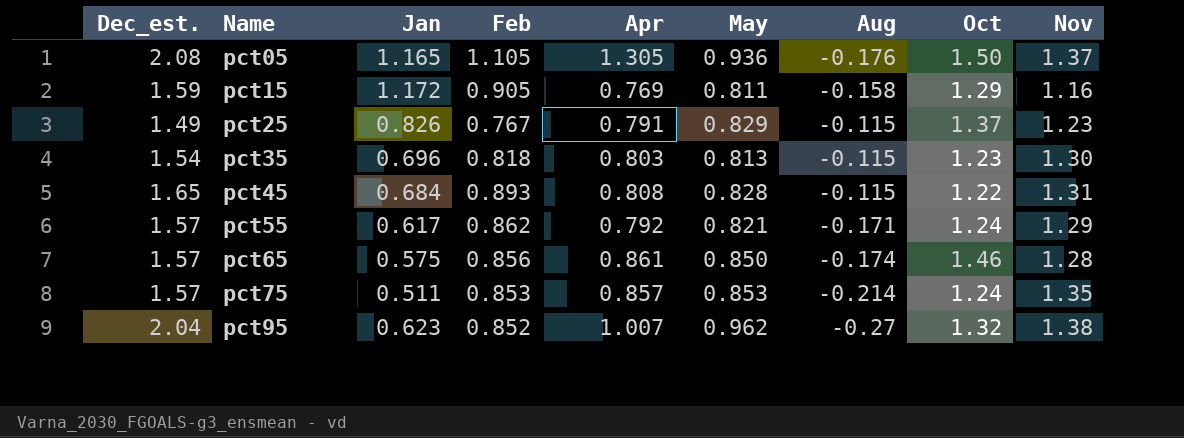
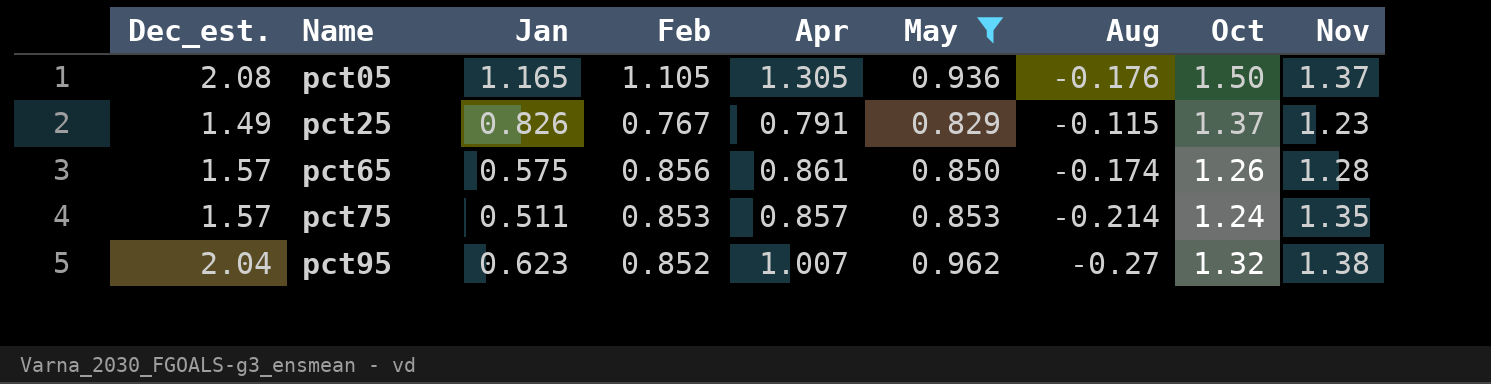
filter: none -> May >= 0.829
pct65 | Oct: 1.46 -> 1.26

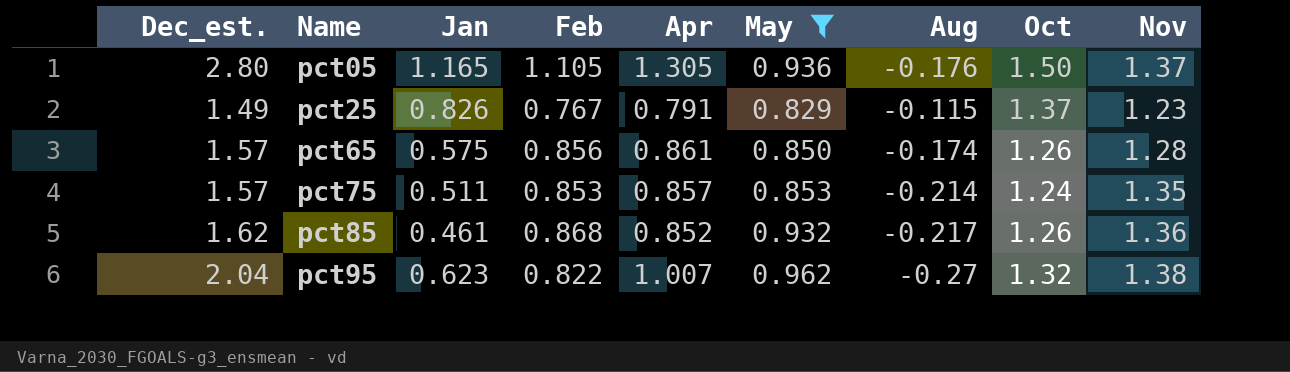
pct05 | Dec_est.: 2.08 -> 2.80
row pct85: none -> 1.62 | 0.461 | 0.868 | 0.852 | 0.932 | -0.217 | 1.26 | 1.36
pct95 | Feb: 0.852 -> 0.822

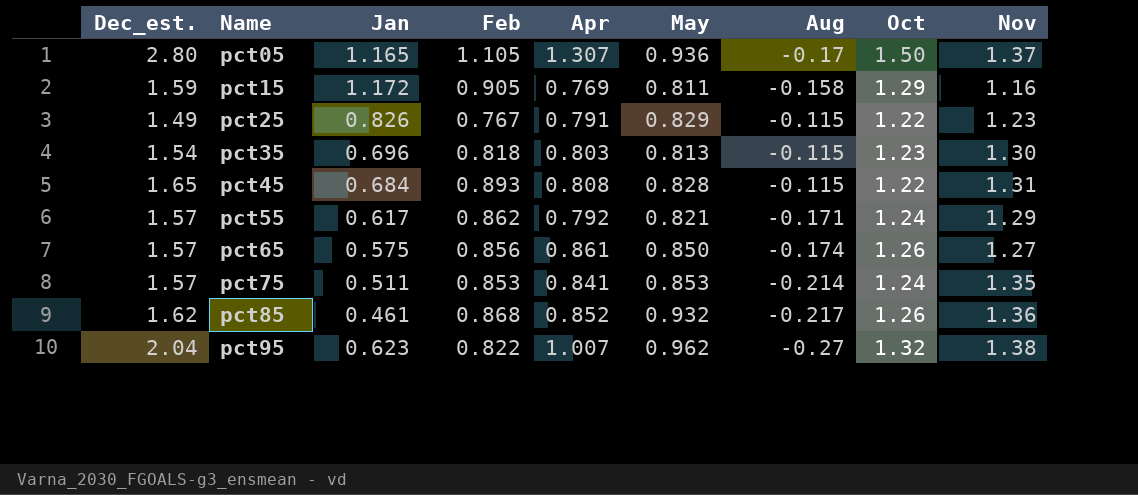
filter: May >= 0.829 -> none
pct05 | Apr: 1.305 -> 1.307
pct05 | Aug: -0.176 -> -0.17
pct25 | Oct: 1.37 -> 1.22
pct65 | Nov: 1.28 -> 1.27
pct75 | Apr: 0.857 -> 0.841

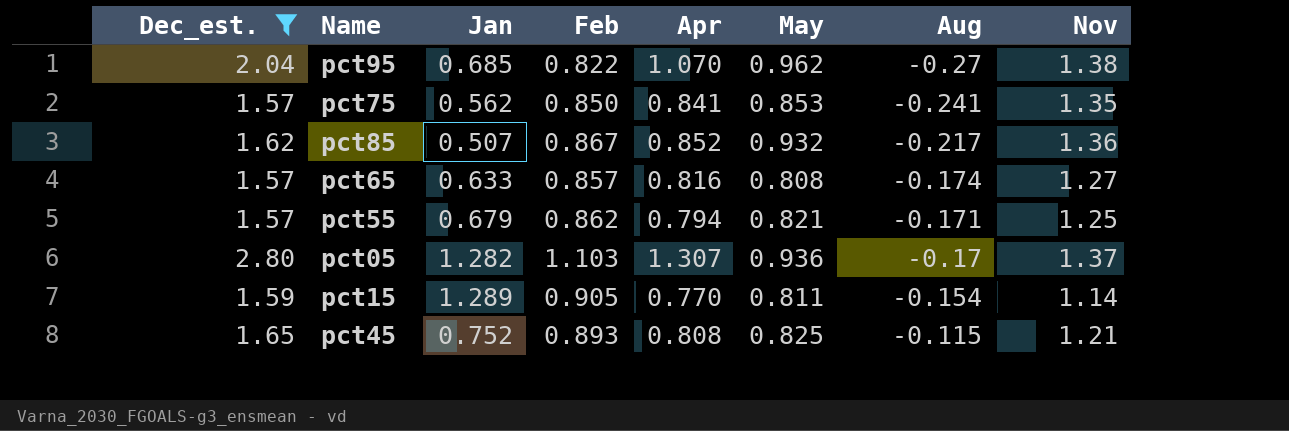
filter: none -> Dec_est. >= 1.57
row order: Name ascending -> Aug ascending
column Oct | position: 8 -> none
pct95 | Jan: 0.623 -> 0.685
pct95 | Apr: 1.007 -> 1.070
pct75 | Jan: 0.511 -> 0.562
pct75 | Feb: 0.853 -> 0.850
pct75 | Aug: -0.214 -> -0.241
pct85 | Jan: 0.461 -> 0.507
pct85 | Feb: 0.868 -> 0.867
pct65 | Jan: 0.575 -> 0.633
pct65 | Feb: 0.856 -> 0.857
pct65 | Apr: 0.861 -> 0.816
pct65 | May: 0.850 -> 0.808
pct55 | Jan: 0.617 -> 0.679
pct55 | Apr: 0.792 -> 0.794
pct55 | Nov: 1.29 -> 1.25
pct05 | Jan: 1.165 -> 1.282
pct05 | Feb: 1.105 -> 1.103
pct15 | Jan: 1.172 -> 1.289
pct15 | Apr: 0.769 -> 0.770
pct15 | Aug: -0.158 -> -0.154
pct15 | Nov: 1.16 -> 1.14
pct45 | Jan: 0.684 -> 0.752
pct45 | May: 0.828 -> 0.825
pct45 | Nov: 1.31 -> 1.21

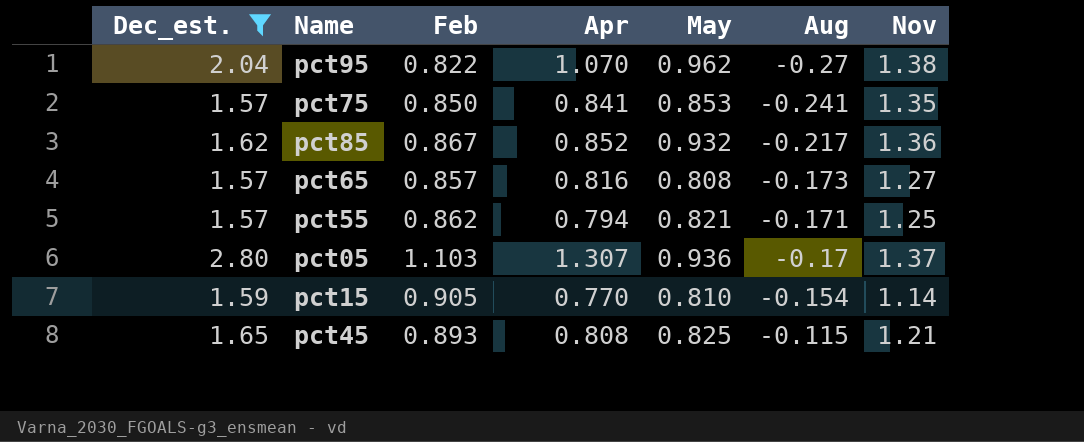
column Jan | position: 3 -> none
pct65 | Aug: -0.174 -> -0.173
pct15 | May: 0.811 -> 0.810

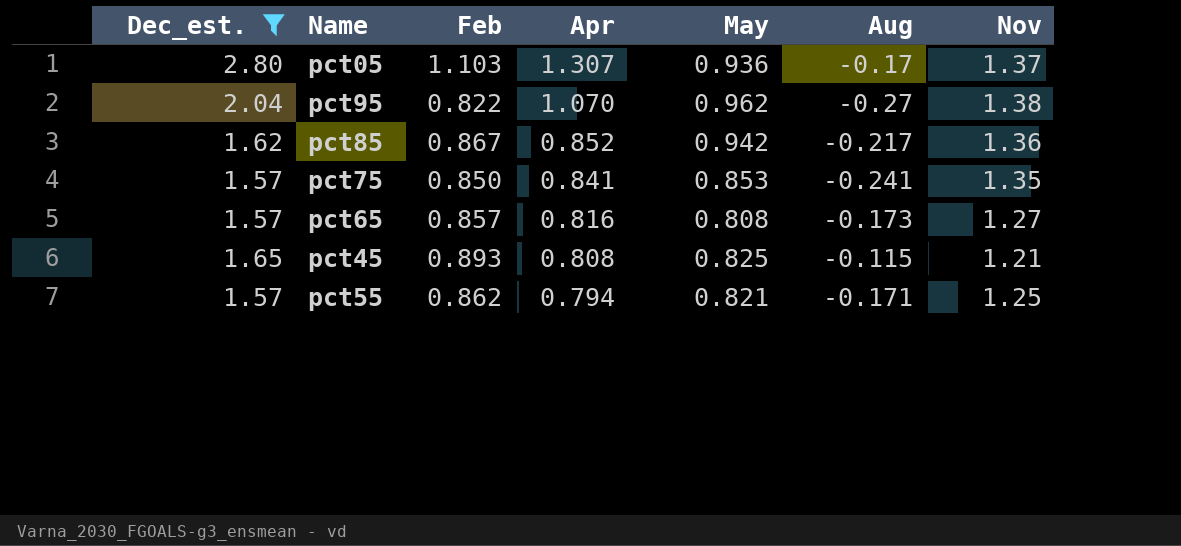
row order: Aug ascending -> Apr descending
row pct15: 1.59 | 0.905 | 0.770 | 0.810 | -0.154 | 1.14 -> none
pct85 | May: 0.932 -> 0.942

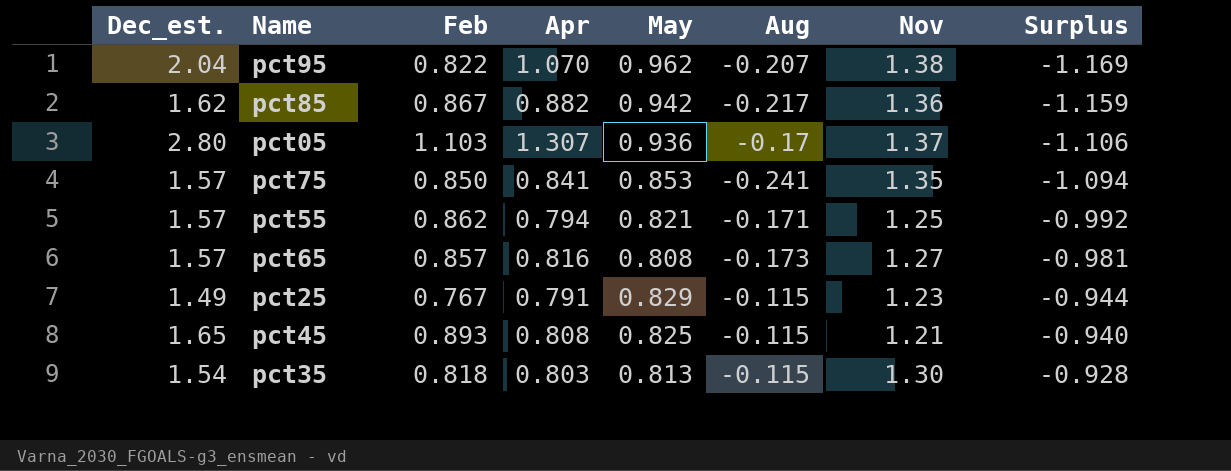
filter: Dec_est. >= 1.57 -> none
row order: Apr descending -> Surplus ascending
column Surplus | formula: none -> [Aug] - [May]
pct95 | Aug: -0.27 -> -0.207
pct85 | Apr: 0.852 -> 0.882

